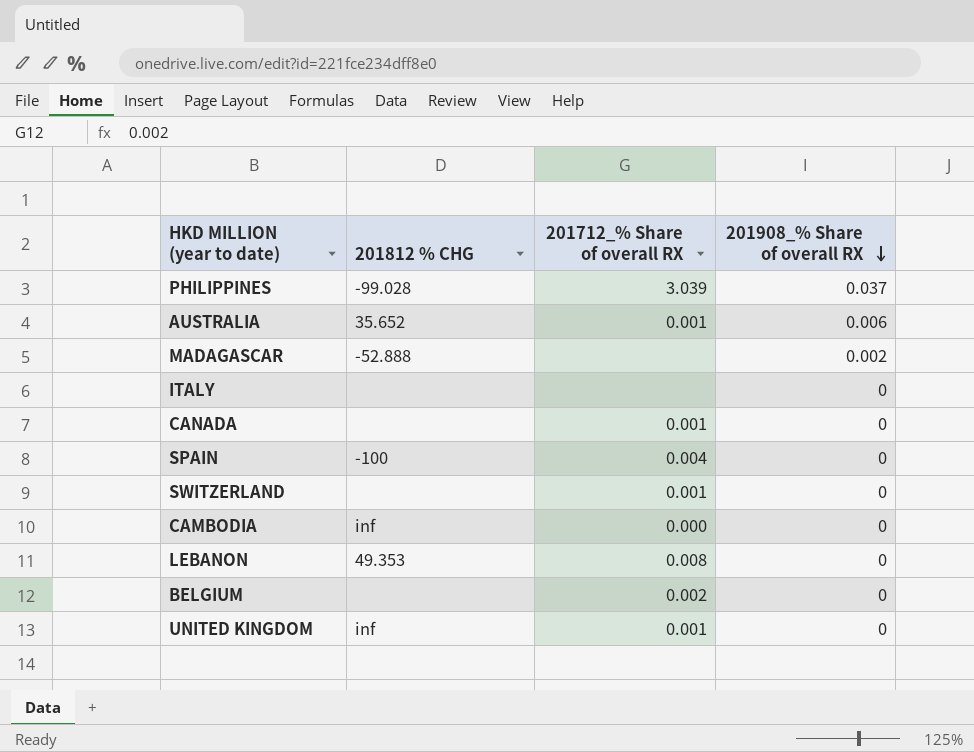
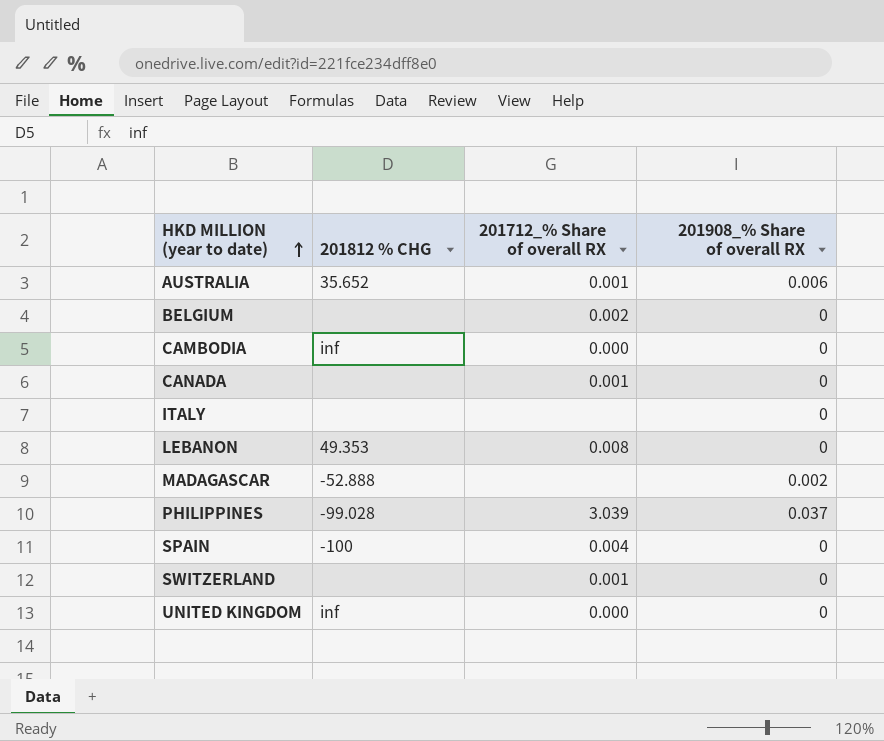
row order: 201908_% Share of overall RX descending -> HKD MILLION (year to date) ascending
UNITED KINGDOM | 201712_% Share of overall RX: 0.001 -> 0.000

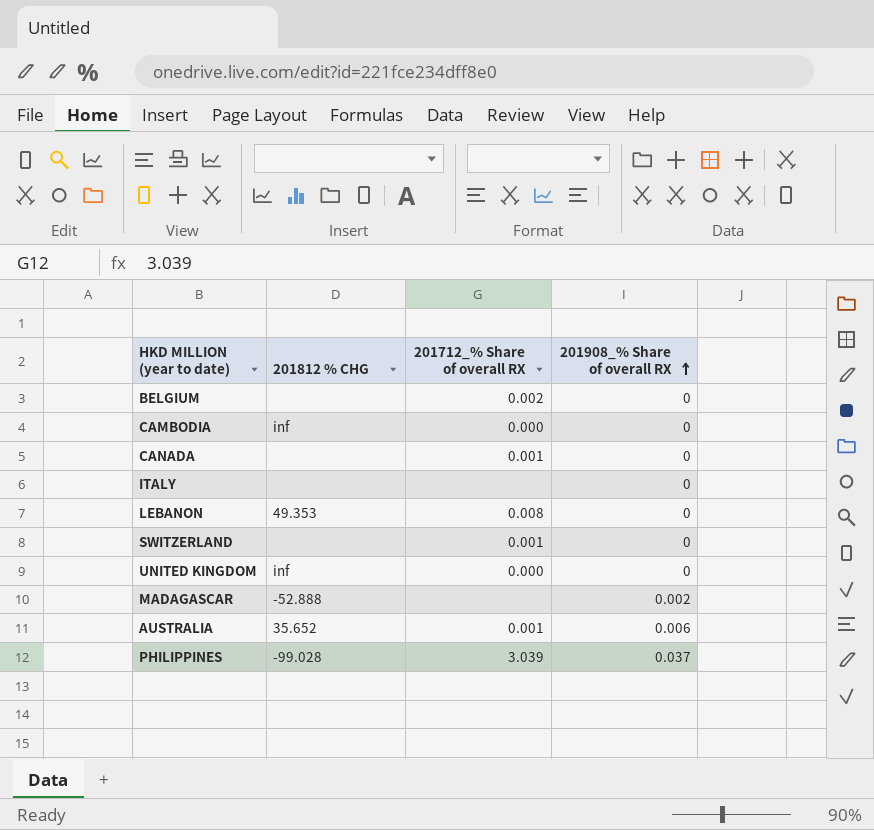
row order: HKD MILLION (year to date) ascending -> 201908_% Share of overall RX ascending
row SPAIN: -100 | 0.004 | 0 -> none

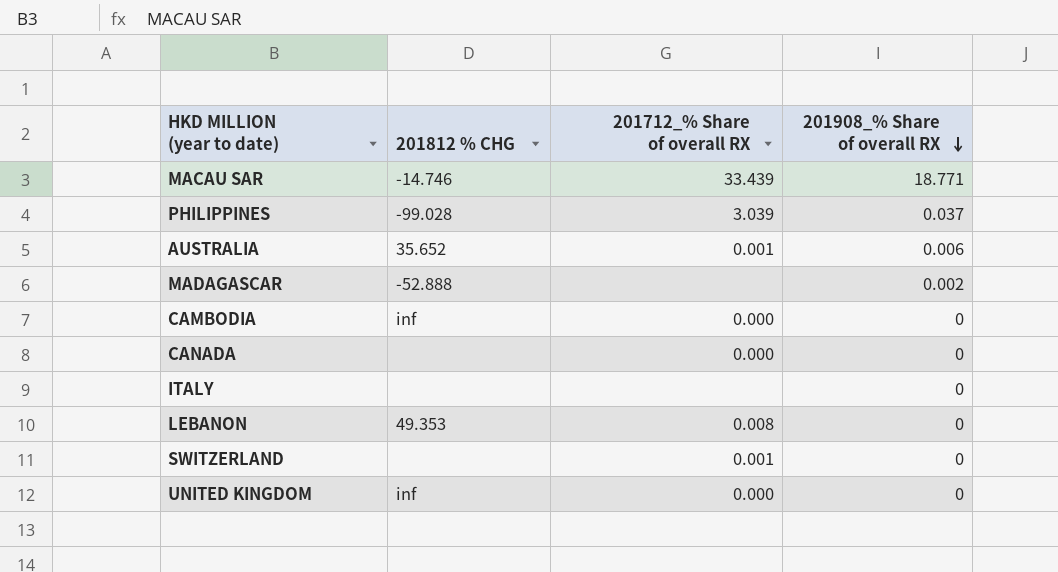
row order: 201908_% Share of overall RX ascending -> 201908_% Share of overall RX descending
row BELGIUM: none | 0.002 | 0 -> none
row MACAU SAR: none -> -14.746 | 33.439 | 18.771
CANADA | 201712_% Share of overall RX: 0.001 -> 0.000

